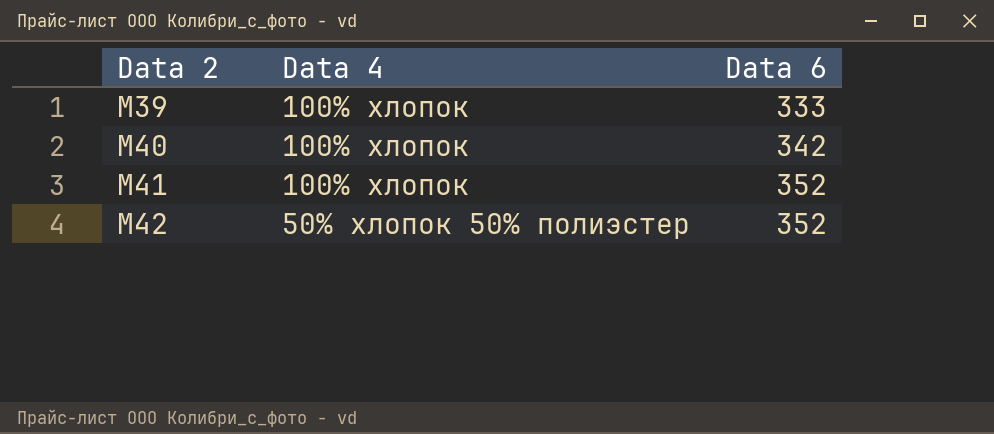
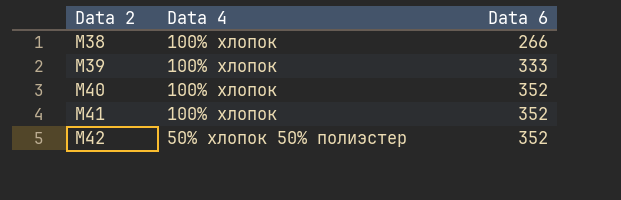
row M38: none -> 100% хлопок | 266
М40 | Data 6: 342 -> 352

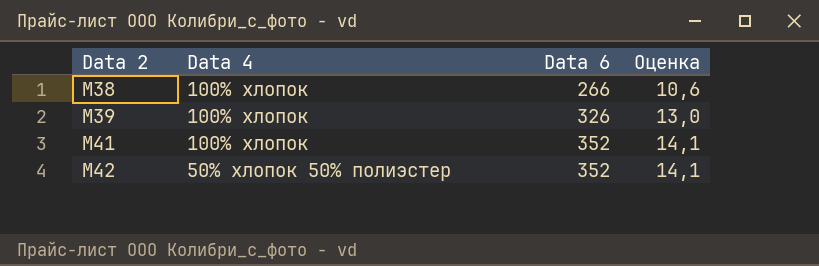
column Оценка | formula: none -> [Data 6] * 0,04
row М40: 100% хлопок | 352 -> none
М39 | Data 6: 333 -> 326

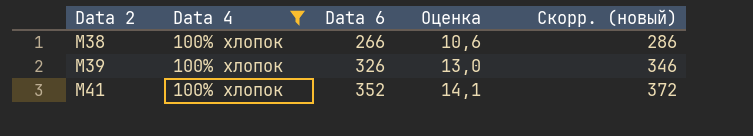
filter: none -> Data 4 = 100% хлопок
column Скорр. (новый) | formula: none -> [Data 6] + 20

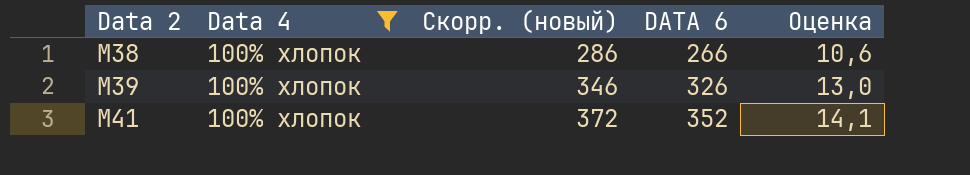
column Скорр. (новый) | position: 5 -> 3
column name: Data 6 -> DATA 6

